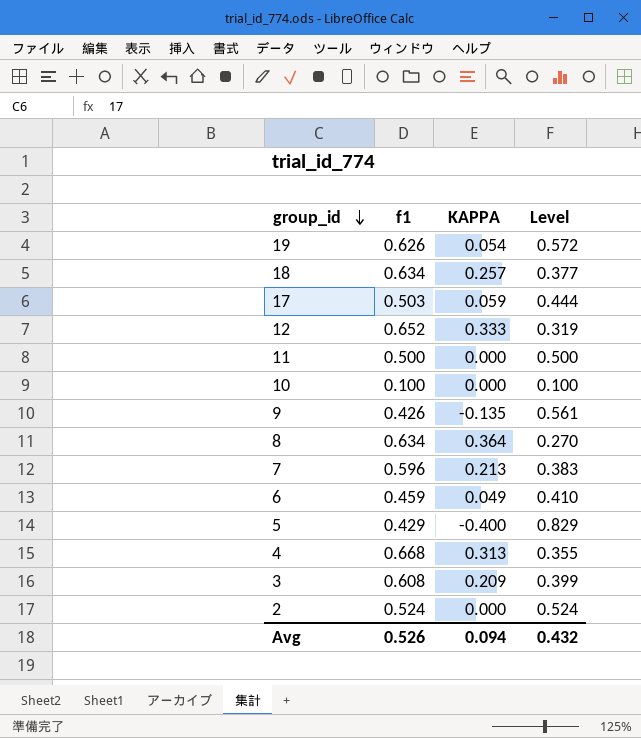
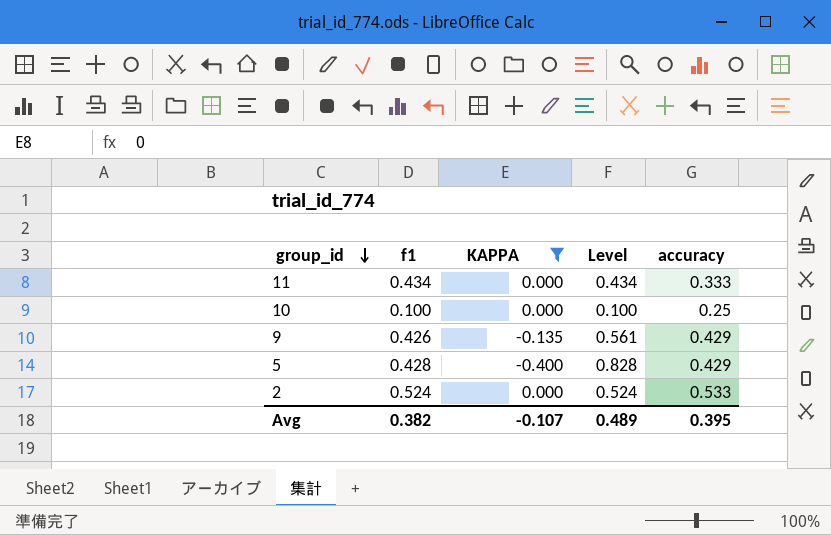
filter: none -> KAPPA <= 0.000
column accuracy | position: none -> 5
11 | f1: 0.500 -> 0.434
11 | Level: 0.500 -> 0.434
5 | f1: 0.429 -> 0.428
5 | Level: 0.829 -> 0.828
Avg | f1: 0.526 -> 0.382
Avg | KAPPA: 0.094 -> -0.107
Avg | Level: 0.432 -> 0.489

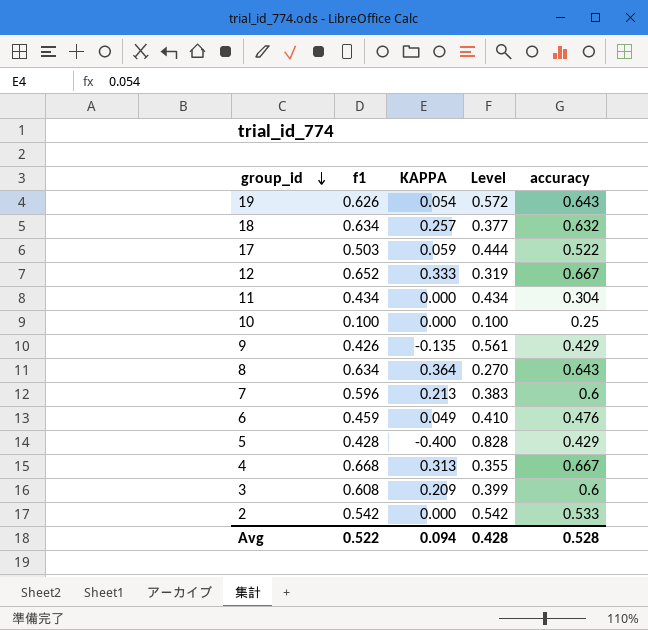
filter: KAPPA <= 0.000 -> none
11 | accuracy: 0.333 -> 0.304
2 | f1: 0.524 -> 0.542
2 | Level: 0.524 -> 0.542
Avg | f1: 0.382 -> 0.522
Avg | KAPPA: -0.107 -> 0.094
Avg | Level: 0.489 -> 0.428
Avg | accuracy: 0.395 -> 0.528

